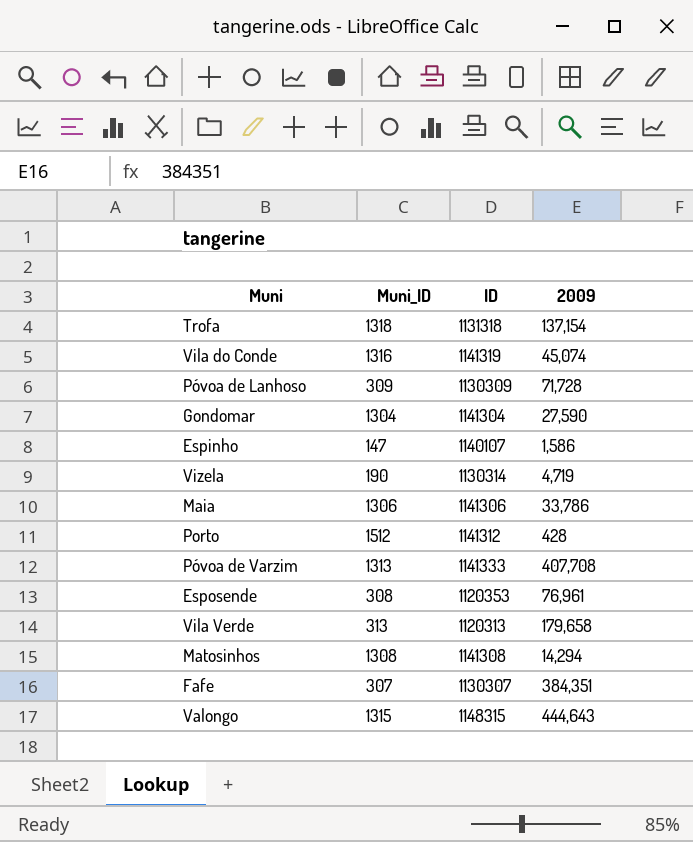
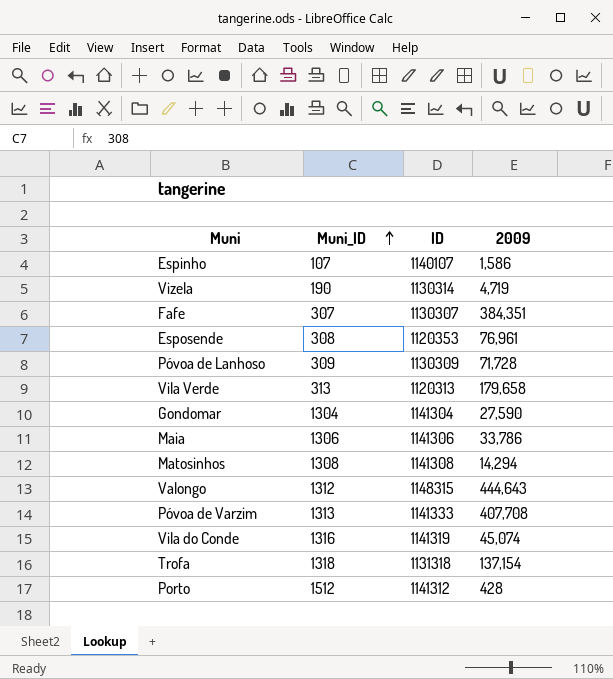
row order: none -> Muni_ID ascending
Espinho | Muni_ID: 147 -> 107
Valongo | Muni_ID: 1315 -> 1312

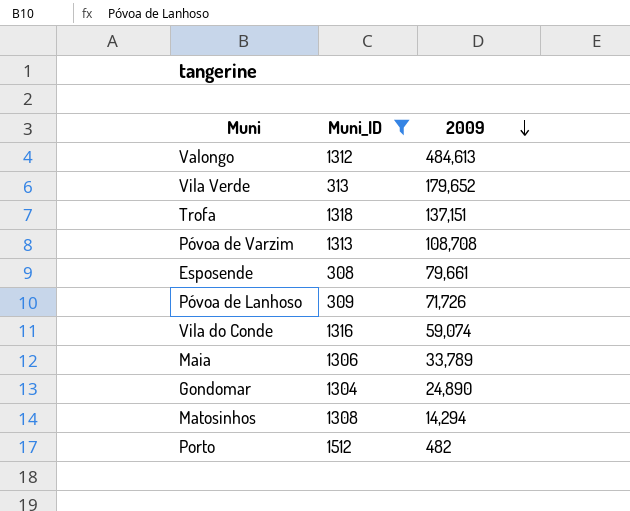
filter: none -> Muni_ID >= 308
row order: Muni_ID ascending -> 2009 descending
column ID | position: 3 -> none
Valongo | 2009: 444,643 -> 484,613
Vila Verde | 2009: 179,658 -> 179,652
Trofa | 2009: 137,154 -> 137,151
Póvoa de Varzim | 2009: 407,708 -> 108,708
Esposende | 2009: 76,961 -> 79,661
Póvoa de Lanhoso | 2009: 71,728 -> 71,726
Vila do Conde | 2009: 45,074 -> 59,074
Maia | 2009: 33,786 -> 33,789
Gondomar | 2009: 27,590 -> 24,890
Porto | 2009: 428 -> 482

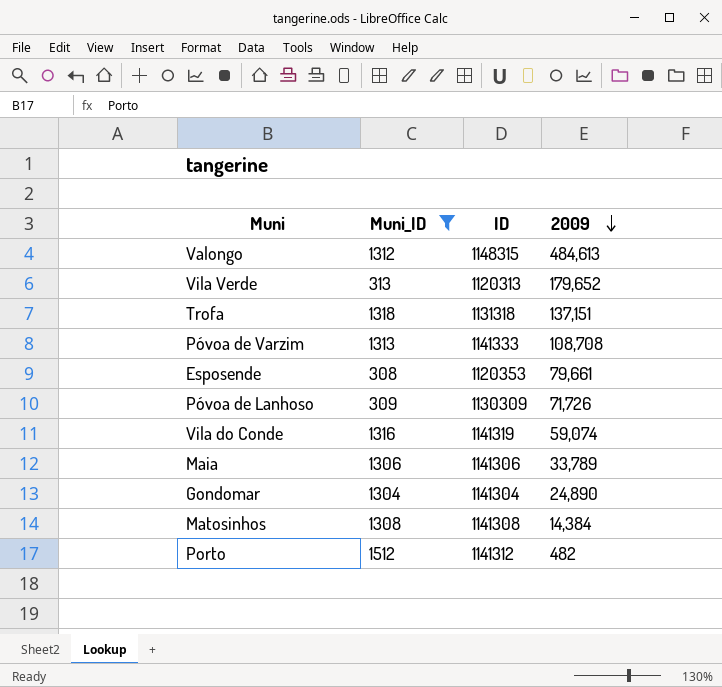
column ID | position: none -> 3
Matosinhos | 2009: 14,294 -> 14,384

